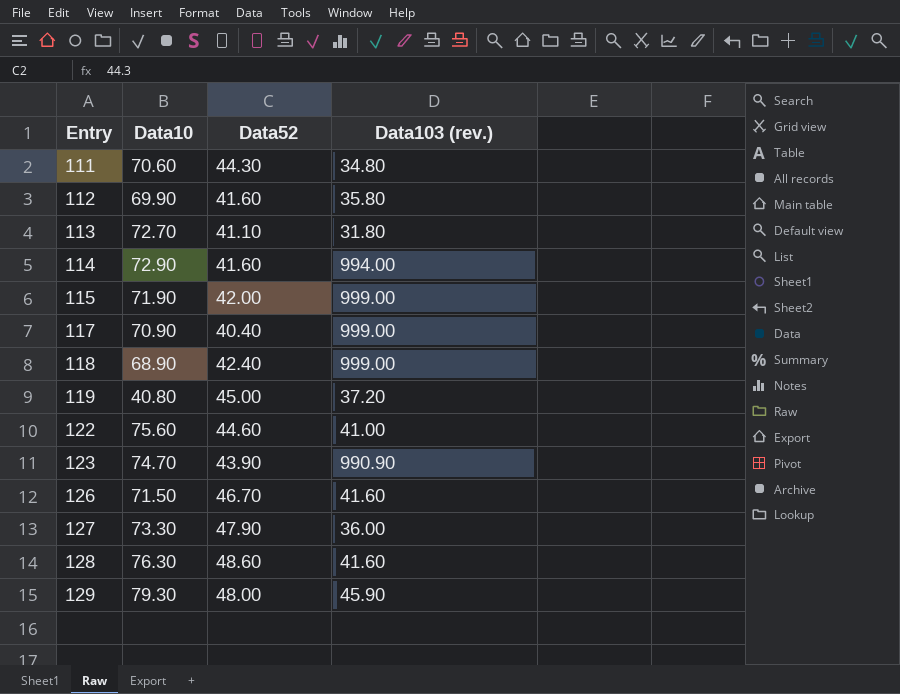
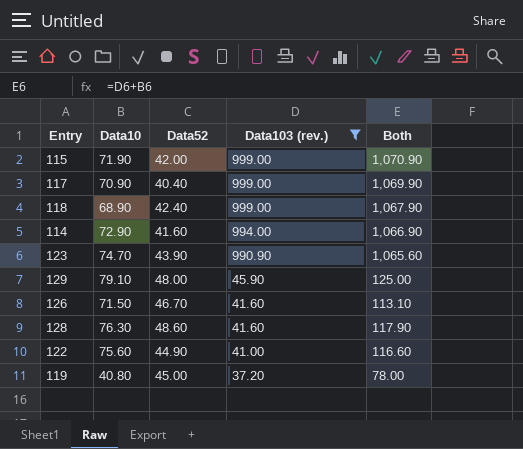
filter: none -> Data103 (rev.) >= 37.20
row order: Entry ascending -> Data103 (rev.) descending
column Both | formula: none -> [Data10] + [Data103 (rev.)]
129 | Data10: 79.30 -> 79.10
122 | Data52: 44.60 -> 44.90

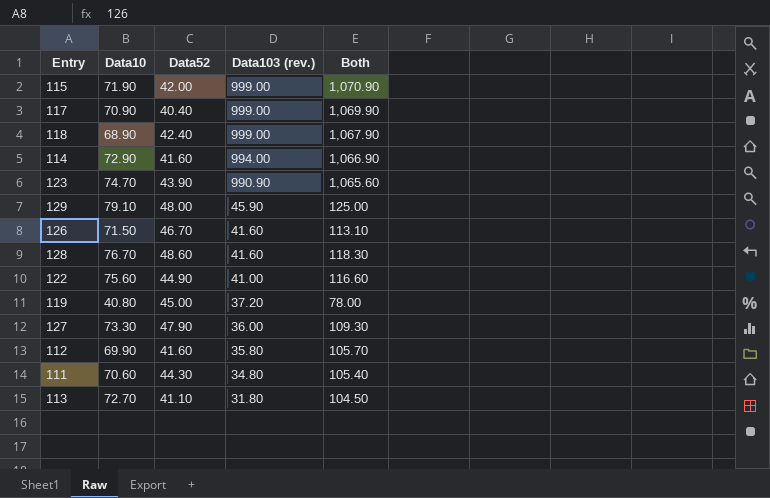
filter: Data103 (rev.) >= 37.20 -> none
128 | Data10: 76.30 -> 76.70
128 | Both: 117.90 -> 118.30

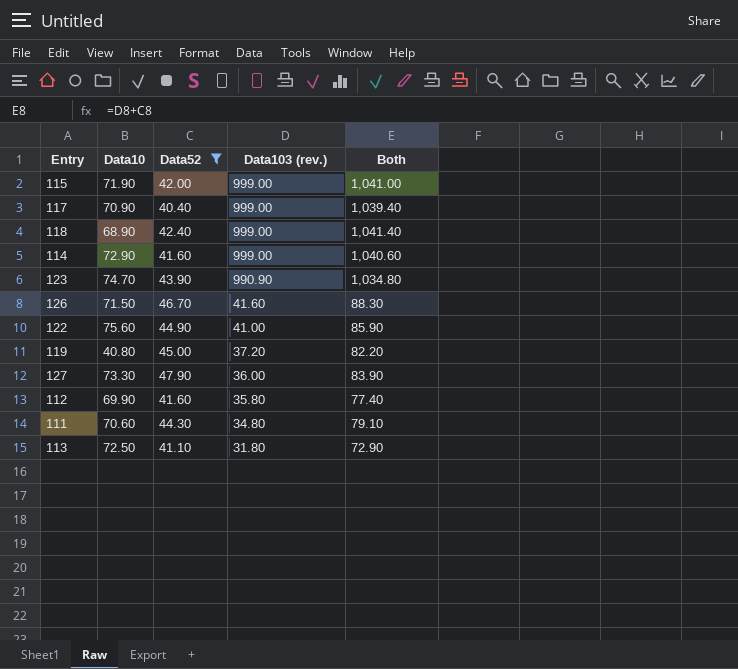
filter: none -> Data52 <= 47.90
column Both | formula: [Data10] + [Data103 (rev.)] -> [Data52] + [Data103 (rev.)]
114 | Data103 (rev.): 994.00 -> 999.00
113 | Data10: 72.70 -> 72.50

